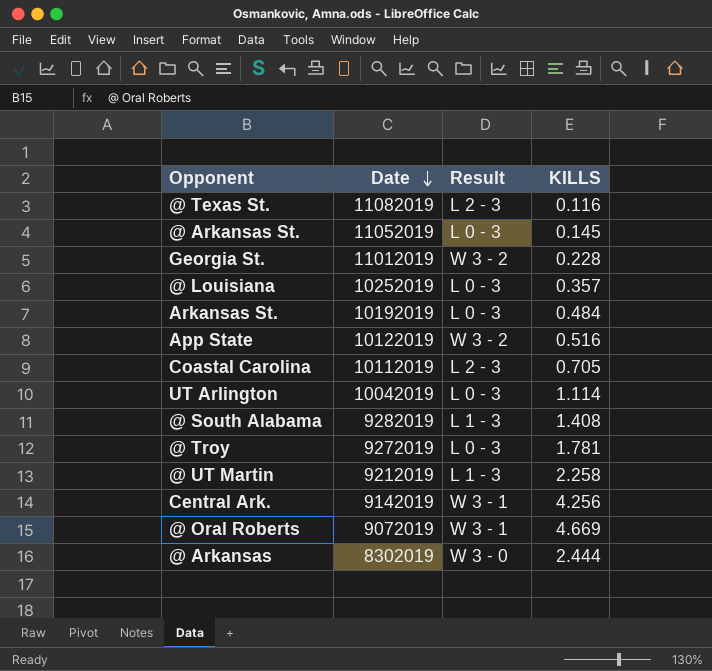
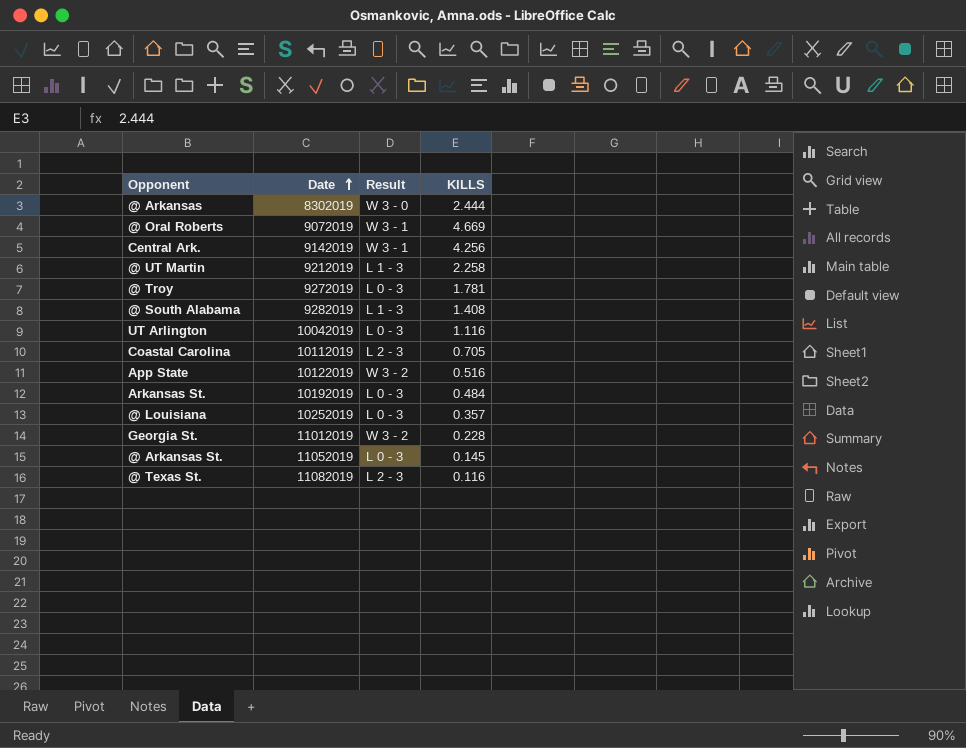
row order: Date descending -> Date ascending
UT Arlington | KILLS: 1.114 -> 1.116

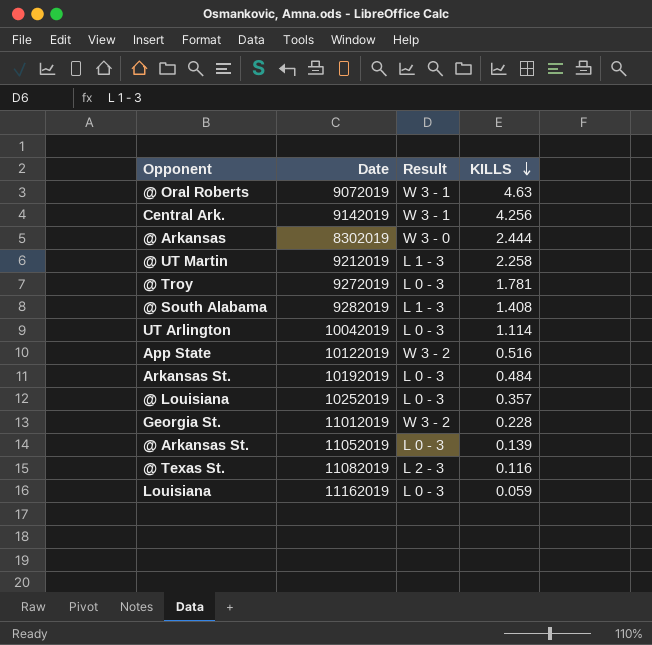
row order: Date ascending -> KILLS descending
row Coastal Carolina: 10112019 | L 2 - 3 | 0.705 -> none
@ Oral Roberts | KILLS: 4.669 -> 4.63
UT Arlington | KILLS: 1.116 -> 1.114
@ Arkansas St. | KILLS: 0.145 -> 0.139
row Louisiana: none -> 11162019 | L 0 - 3 | 0.059

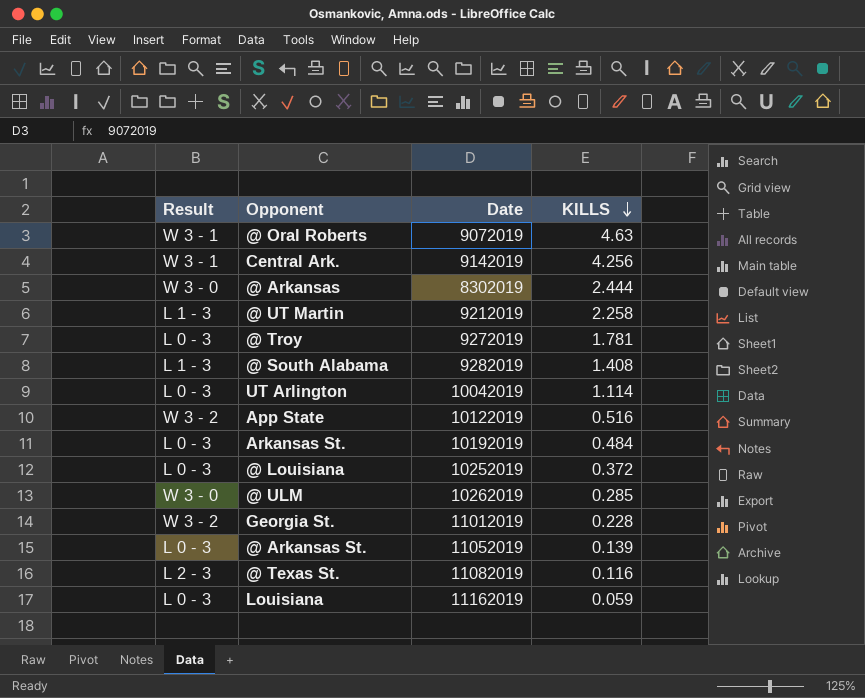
column Result | position: 3 -> 1
@ Louisiana | KILLS: 0.357 -> 0.372
row @ ULM: none -> W 3 - 0 | 10262019 | 0.285

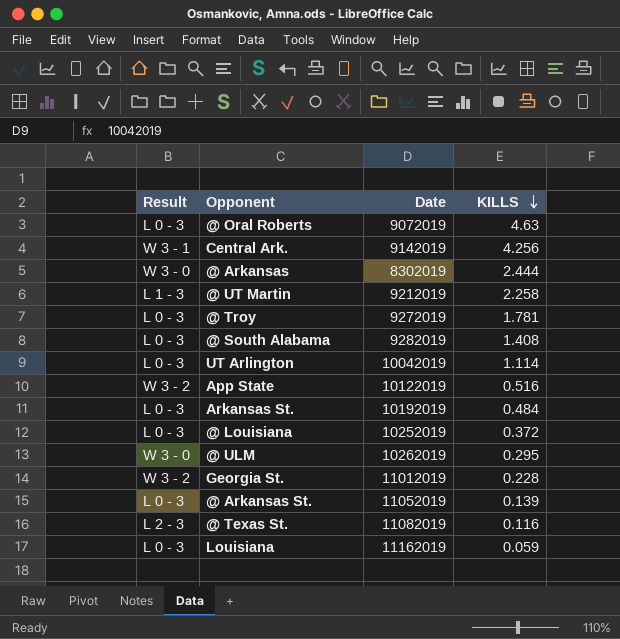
@ Oral Roberts | Result: W 3 - 1 -> L 0 - 3
@ South Alabama | Result: L 1 - 3 -> L 0 - 3
@ ULM | KILLS: 0.285 -> 0.295

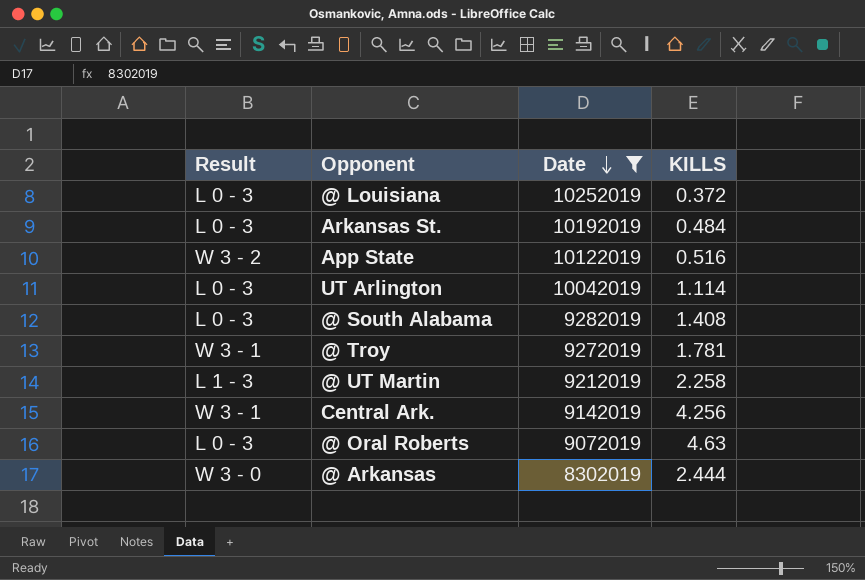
filter: none -> Date <= 10252019
row order: KILLS descending -> Date descending
@ Troy | Result: L 0 - 3 -> W 3 - 1

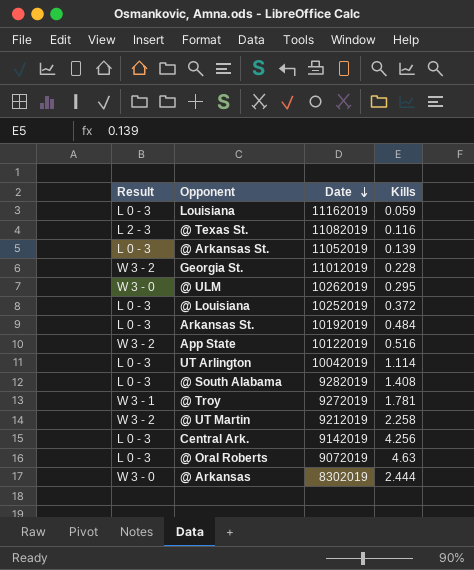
filter: Date <= 10252019 -> none
column name: KILLS -> Kills
@ UT Martin | Result: L 1 - 3 -> W 3 - 2
Central Ark. | Result: W 3 - 1 -> L 0 - 3

